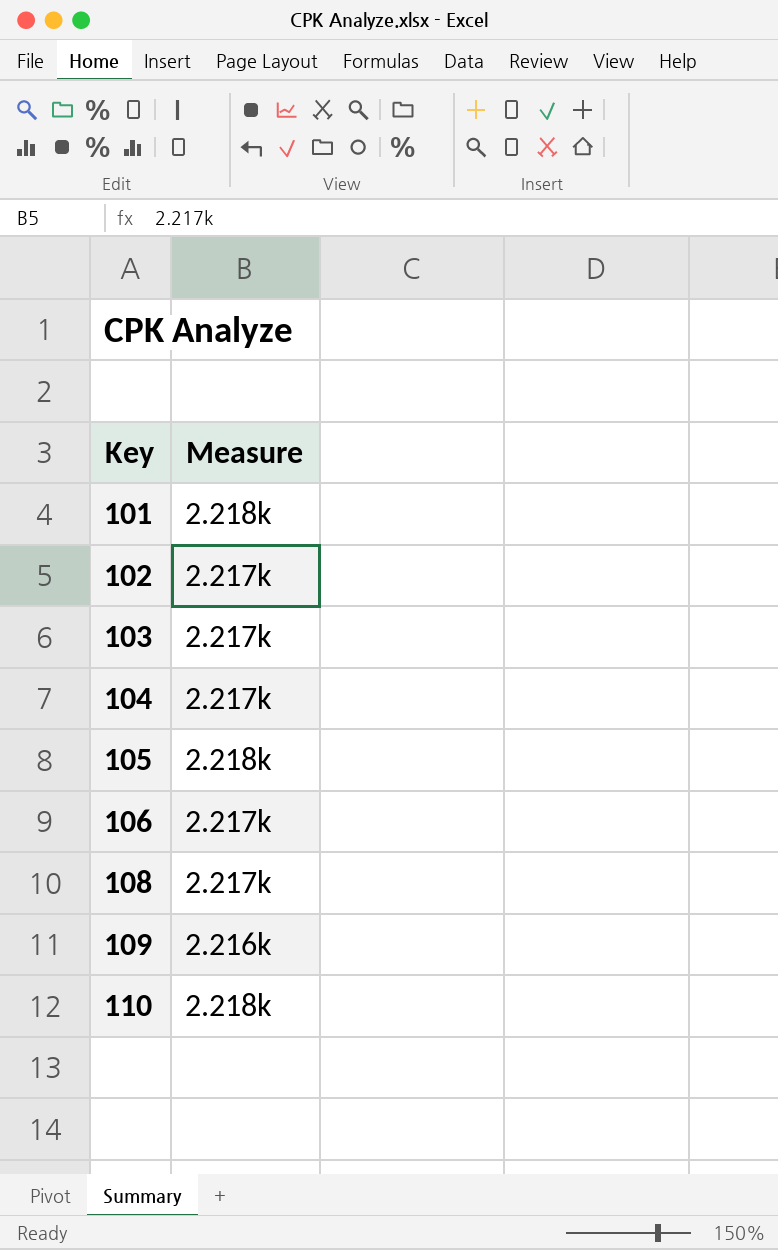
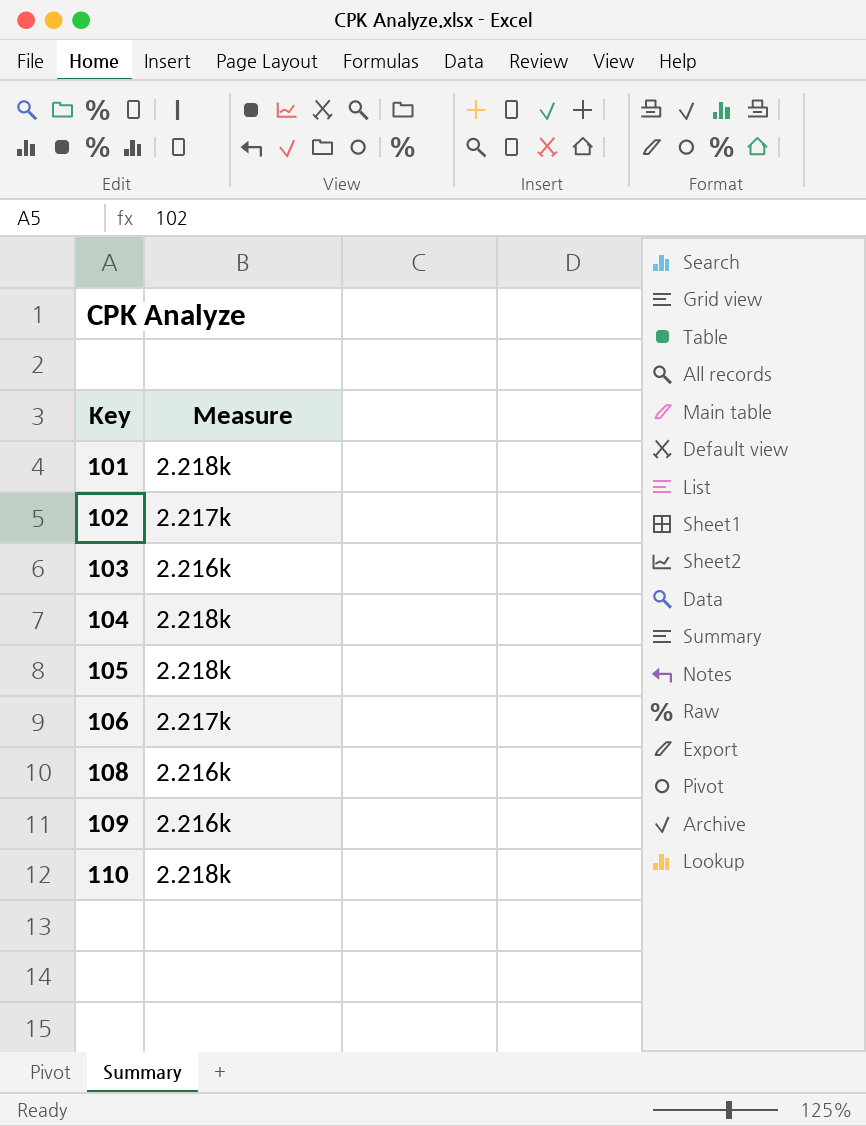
103 | Measure: 2.217k -> 2.216k
104 | Measure: 2.217k -> 2.218k
108 | Measure: 2.217k -> 2.216k

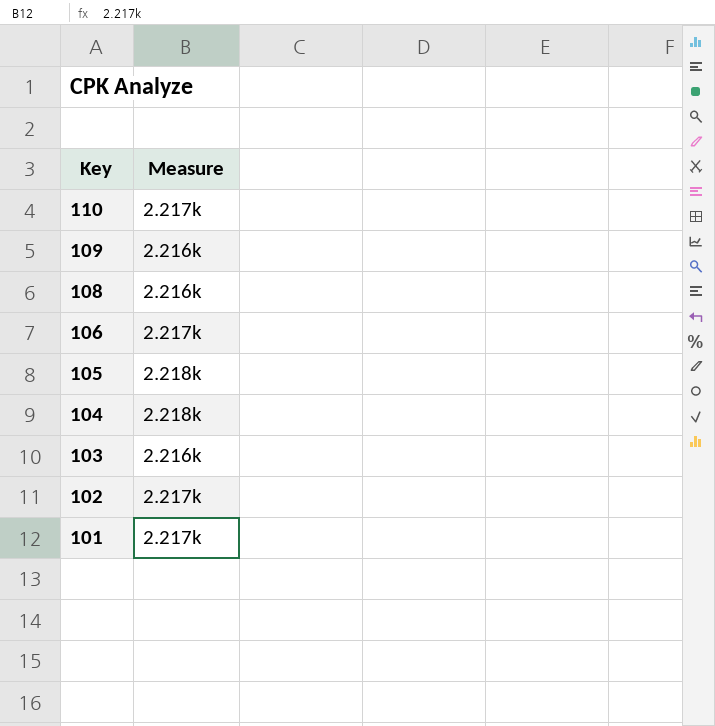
row order: Key ascending -> Key descending
110 | Measure: 2.218k -> 2.217k
101 | Measure: 2.218k -> 2.217k

